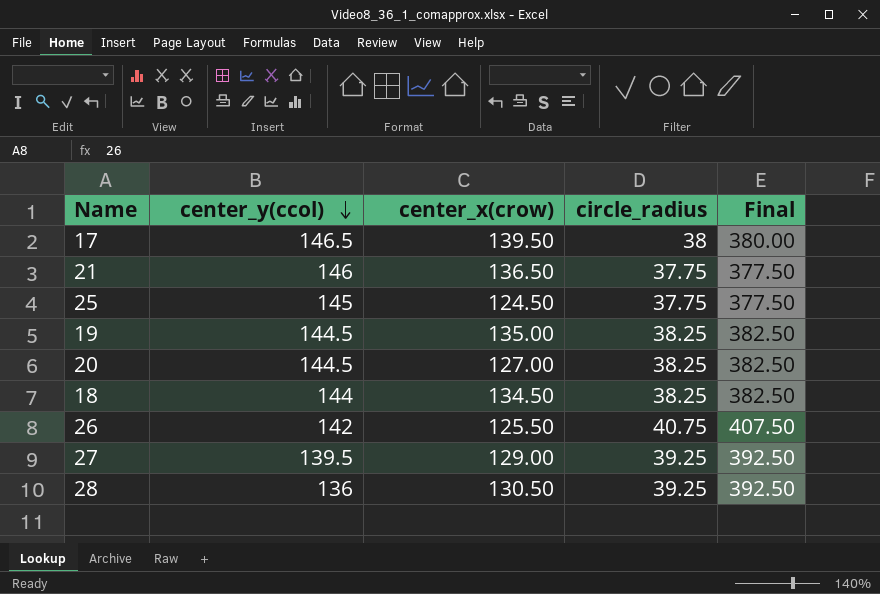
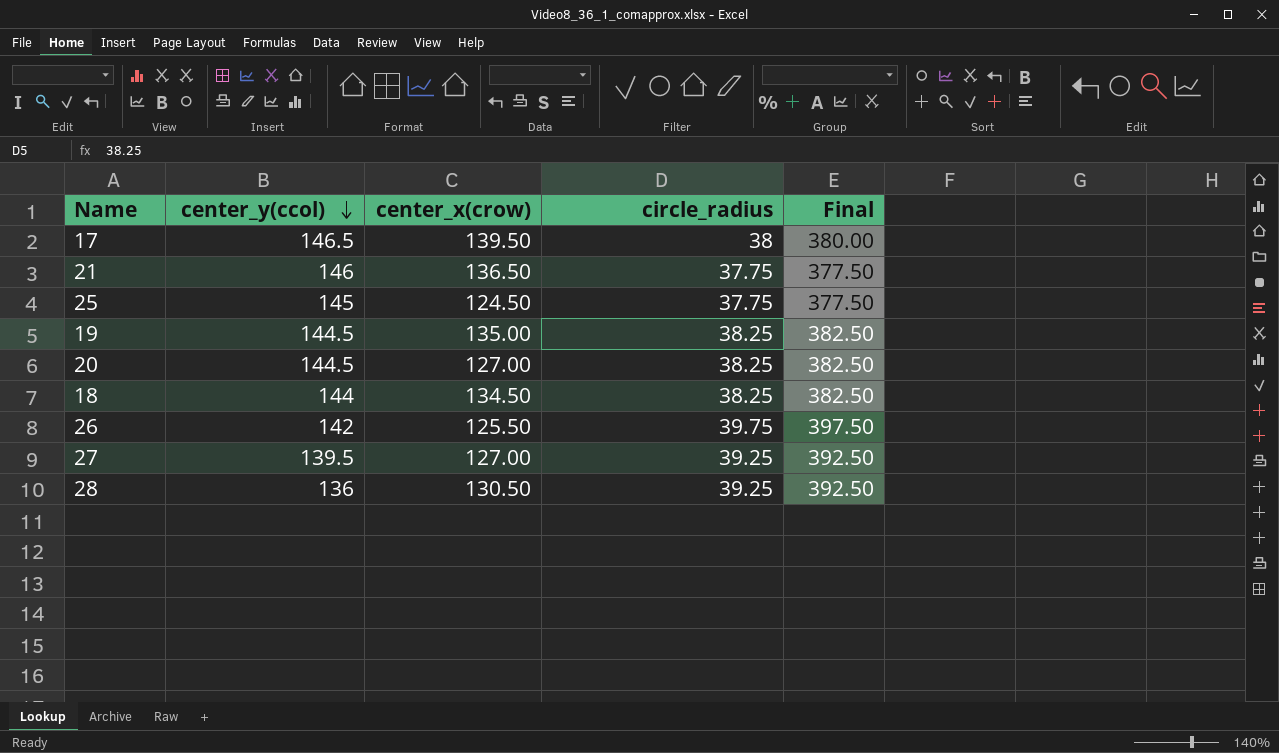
26 | circle_radius: 40.75 -> 39.75
26 | Final: 407.50 -> 397.50
27 | center_x(crow): 129.00 -> 127.00

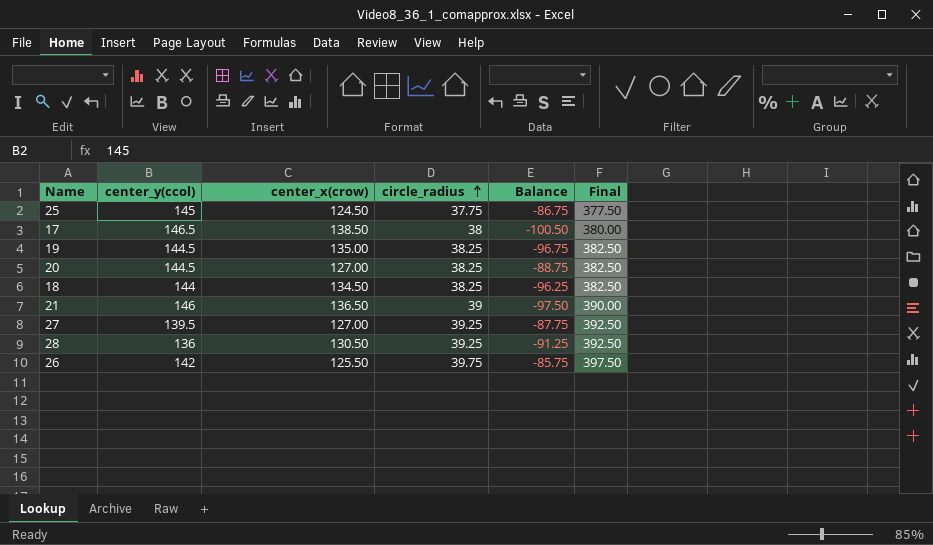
row order: center_y(ccol) descending -> circle_radius ascending
column Balance | formula: none -> [circle_radius] - [center_x(crow)]
17 | center_x(crow): 139.50 -> 138.50
21 | circle_radius: 37.75 -> 39
21 | Final: 377.50 -> 390.00

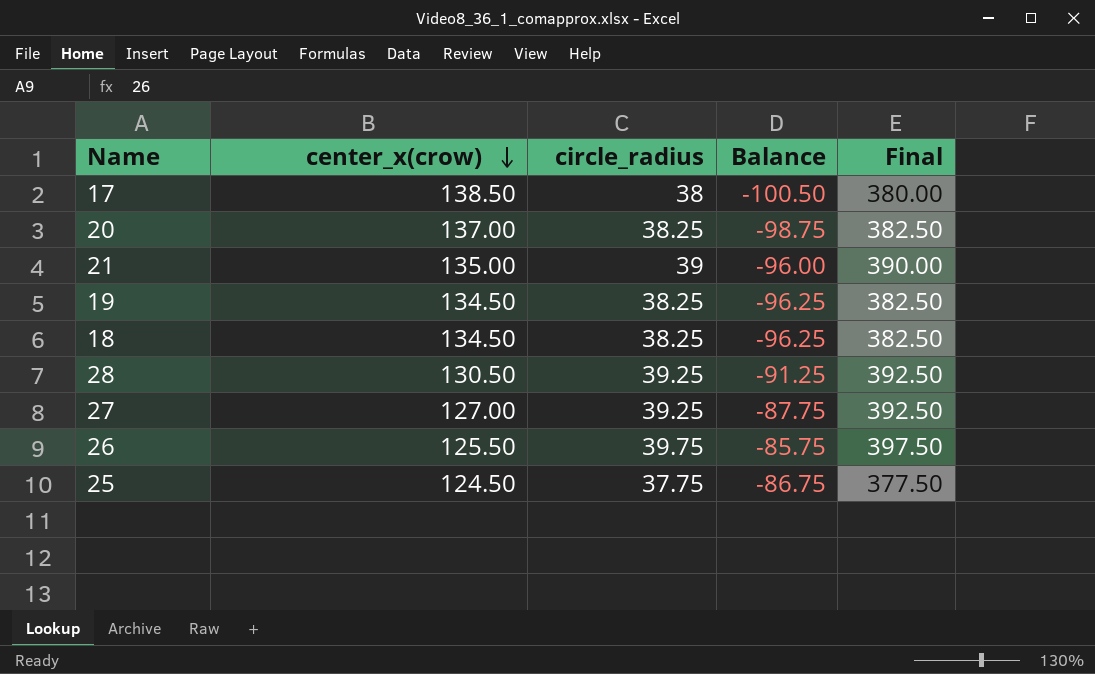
row order: circle_radius ascending -> center_x(crow) descending
column center_y(ccol) | position: 2 -> none
20 | center_x(crow): 127.00 -> 137.00
20 | Balance: -88.75 -> -98.75
21 | center_x(crow): 136.50 -> 135.00
21 | Balance: -97.50 -> -96.00
19 | center_x(crow): 135.00 -> 134.50
19 | Balance: -96.75 -> -96.25

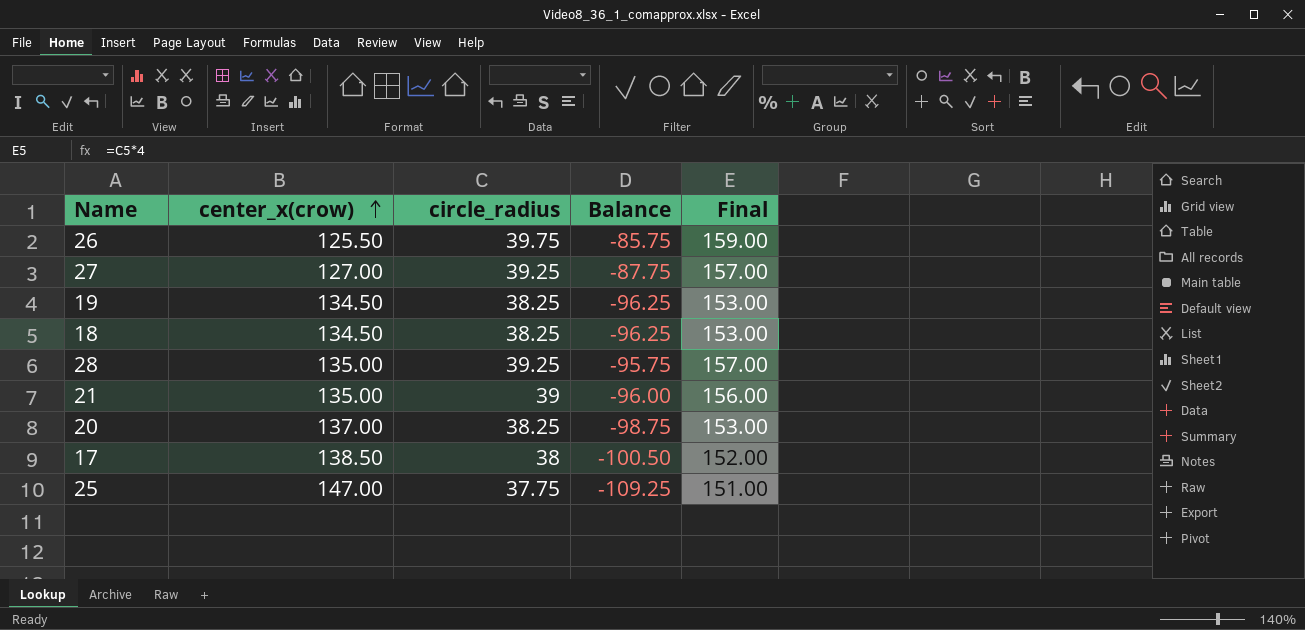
row order: center_x(crow) descending -> center_x(crow) ascending
column Final | formula: [circle_radius] * 10 -> [circle_radius] * 4
28 | center_x(crow): 130.50 -> 135.00
28 | Balance: -91.25 -> -95.75
25 | center_x(crow): 124.50 -> 147.00
25 | Balance: -86.75 -> -109.25

